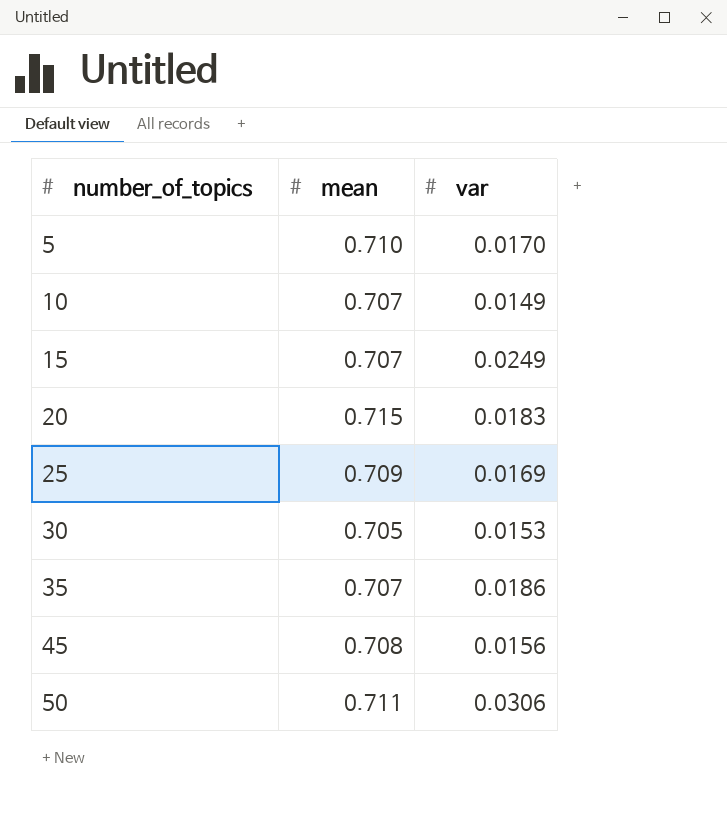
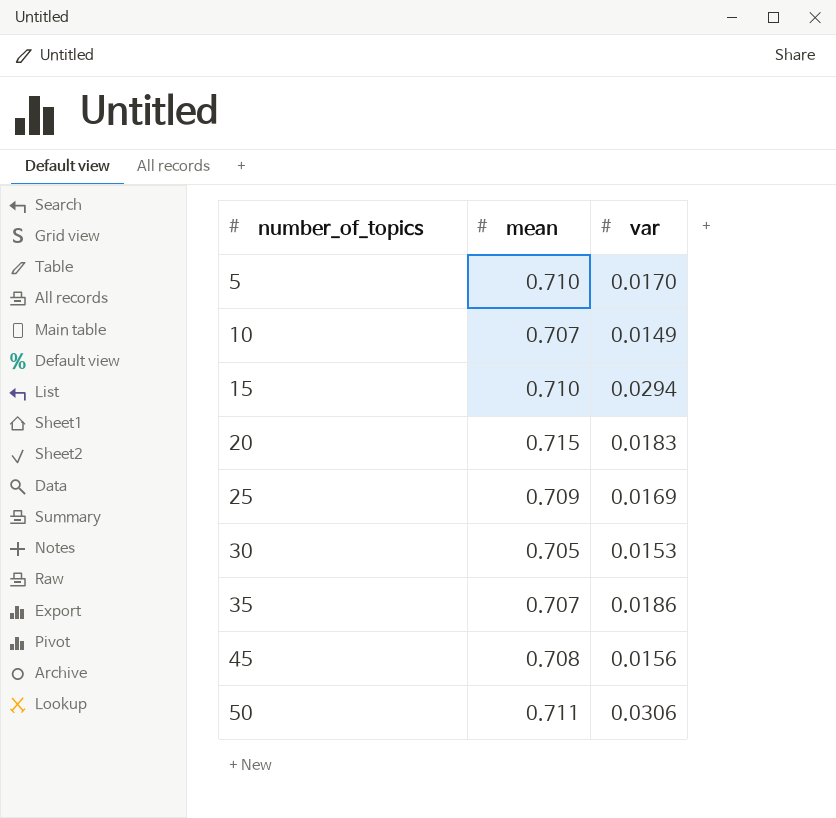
15 | mean: 0.707 -> 0.710
15 | var: 0.0249 -> 0.0294

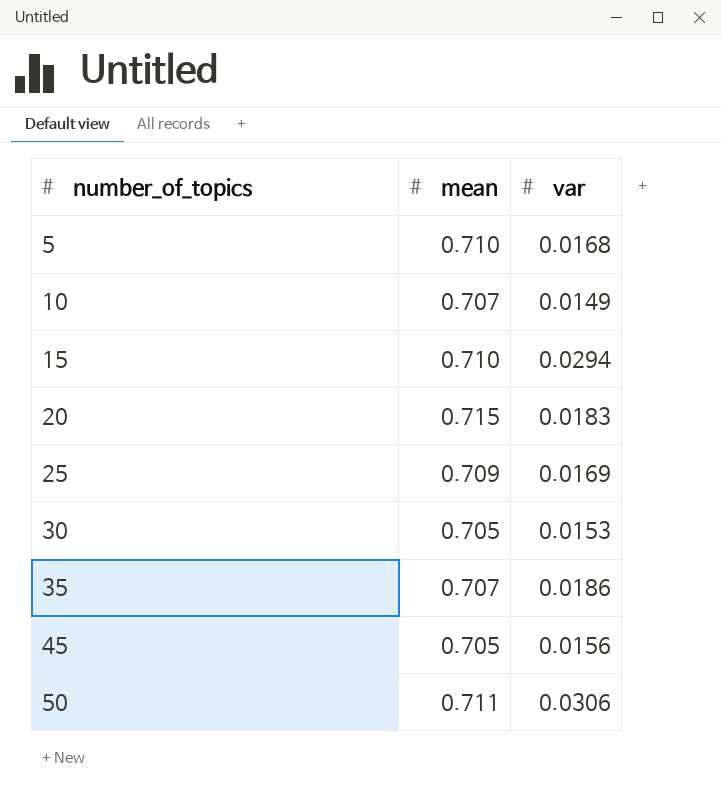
5 | var: 0.0170 -> 0.0168
45 | mean: 0.708 -> 0.705

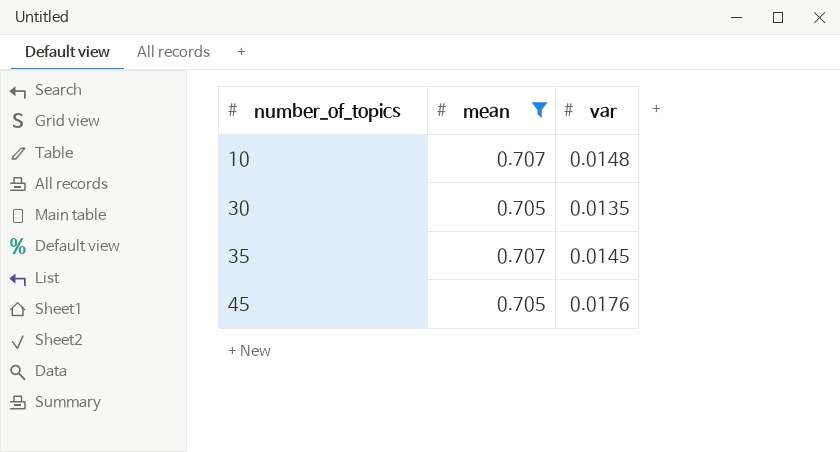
filter: none -> mean <= 0.707
10 | var: 0.0149 -> 0.0148
30 | var: 0.0153 -> 0.0135
35 | var: 0.0186 -> 0.0145
45 | var: 0.0156 -> 0.0176

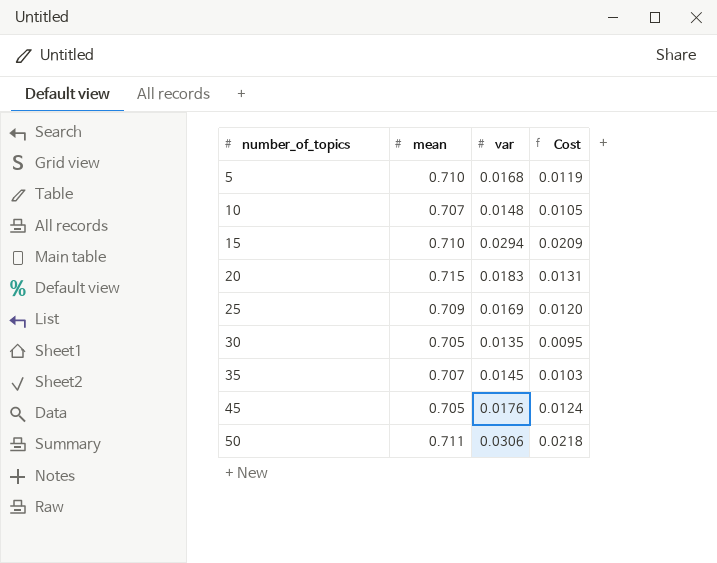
filter: mean <= 0.707 -> none
column Cost | formula: none -> [mean] * [var]

